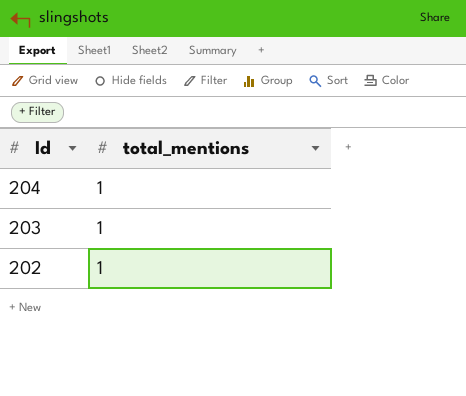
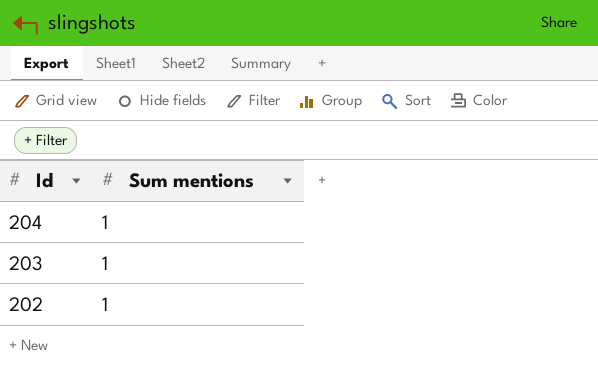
column name: total_mentions -> Sum mentions

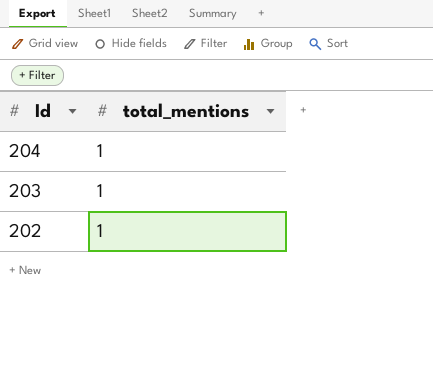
column name: Sum mentions -> total_mentions

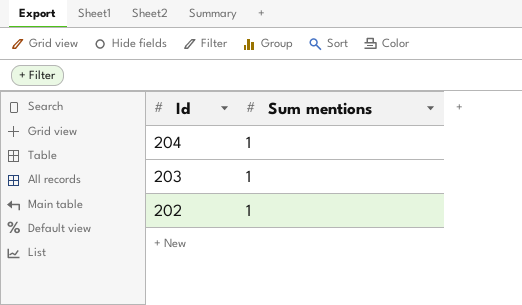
column name: total_mentions -> Sum mentions

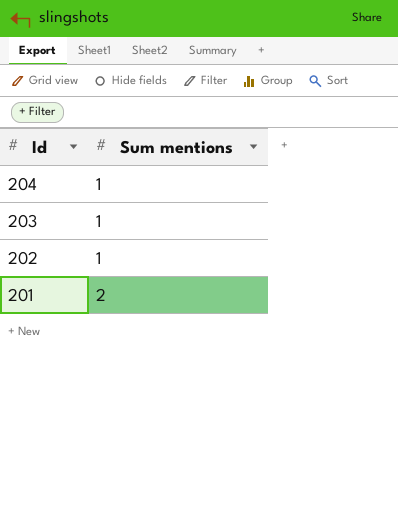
row 201: none -> 2

